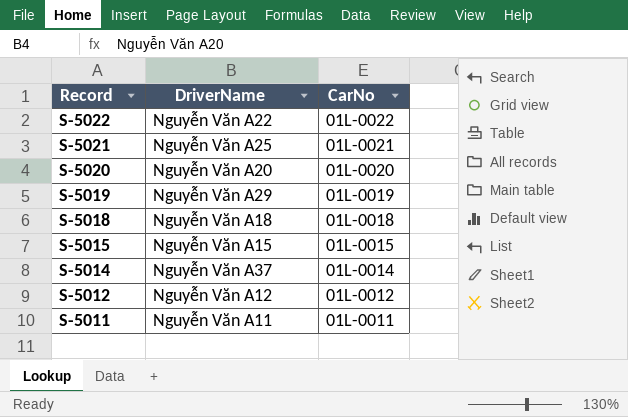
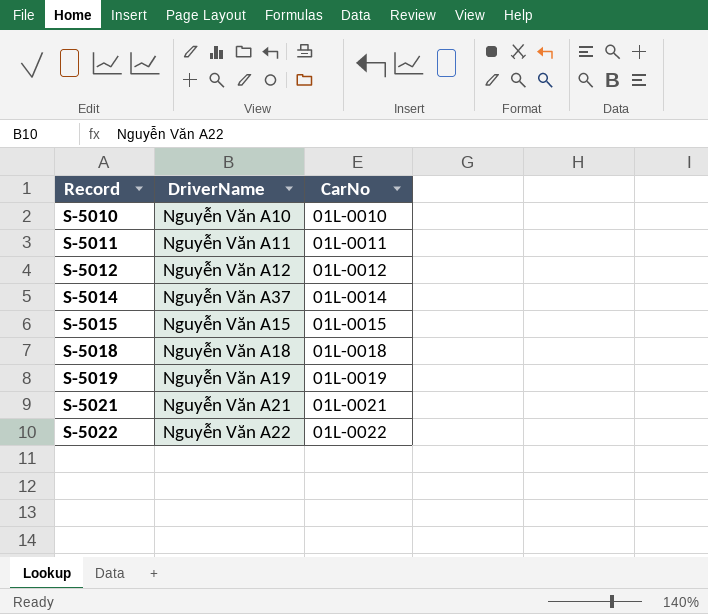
row order: Record descending -> Record ascending
row S-5020: Nguyễn Văn A20 | 01L-0020 -> none
row S-5010: none -> Nguyễn Văn A10 | 01L-0010
S-5019 | DriverName: Nguyễn Văn A29 -> Nguyễn Văn A19
S-5021 | DriverName: Nguyễn Văn A25 -> Nguyễn Văn A21

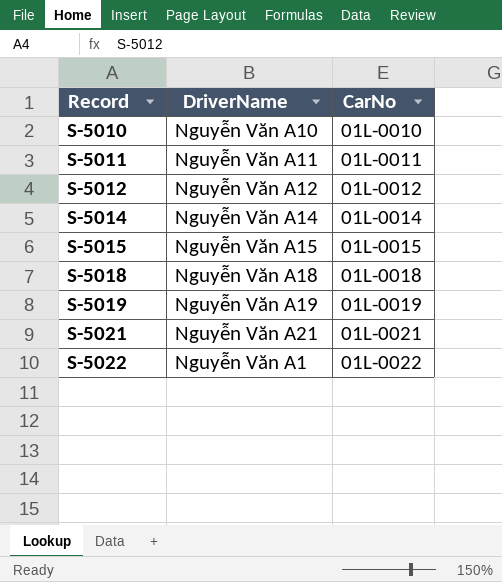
S-5014 | DriverName: Nguyễn Văn A37 -> Nguyễn Văn A14
S-5022 | DriverName: Nguyễn Văn A22 -> Nguyễn Văn A1

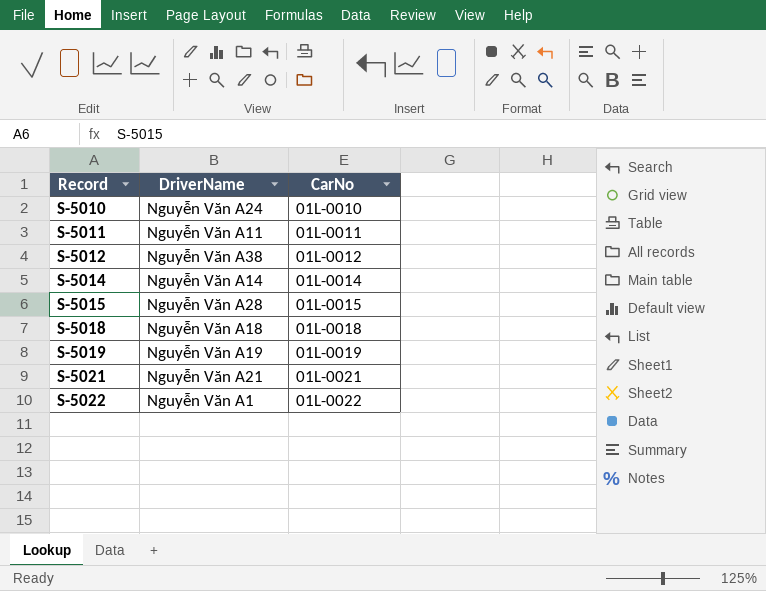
S-5010 | DriverName: Nguyễn Văn A10 -> Nguyễn Văn A24
S-5012 | DriverName: Nguyễn Văn A12 -> Nguyễn Văn A38
S-5015 | DriverName: Nguyễn Văn A15 -> Nguyễn Văn A28

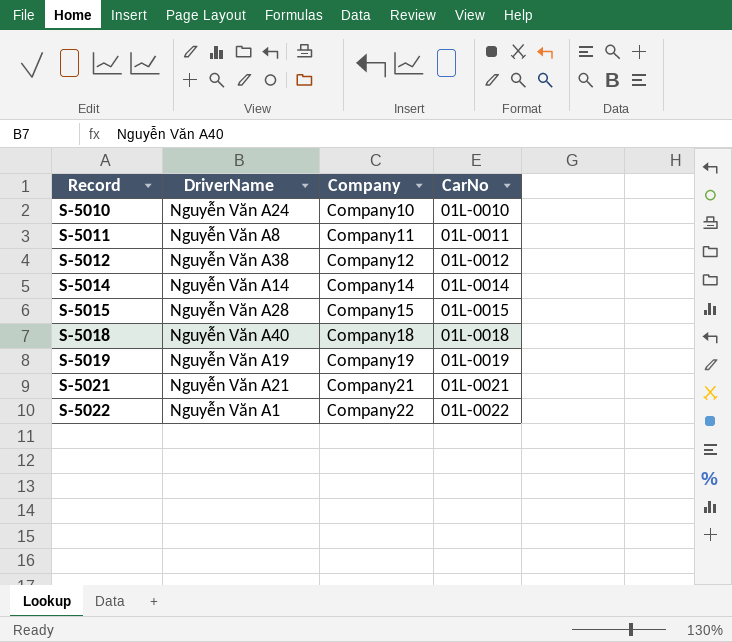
column Company | position: none -> 3
S-5011 | DriverName: Nguyễn Văn A11 -> Nguyễn Văn A8
S-5018 | DriverName: Nguyễn Văn A18 -> Nguyễn Văn A40

